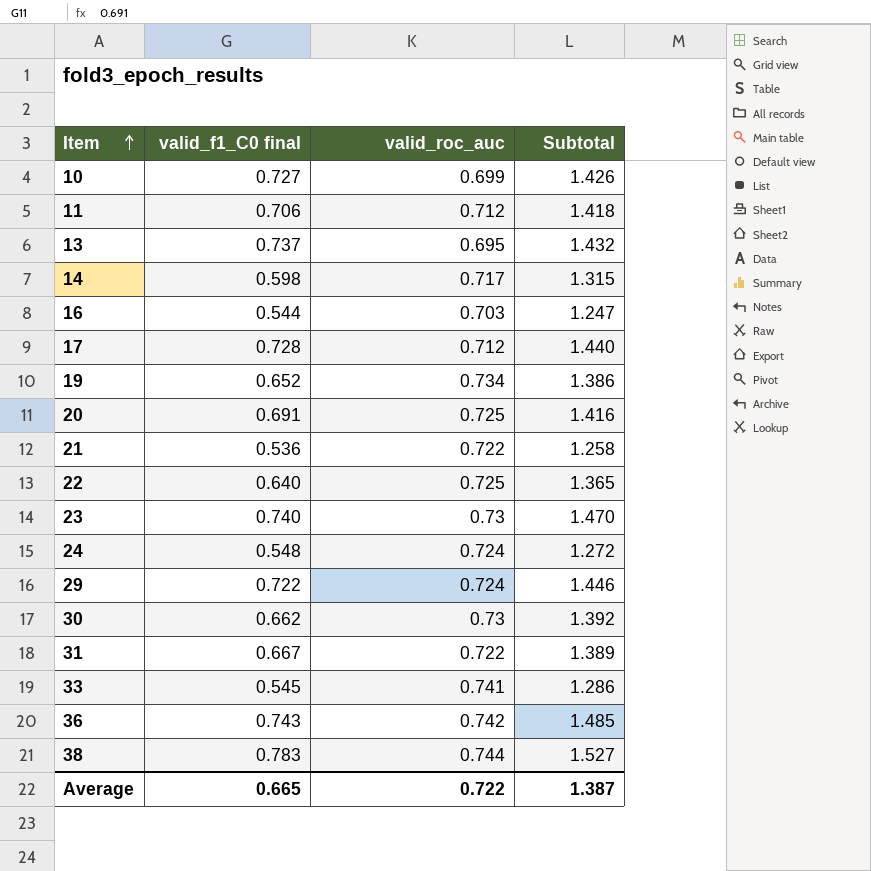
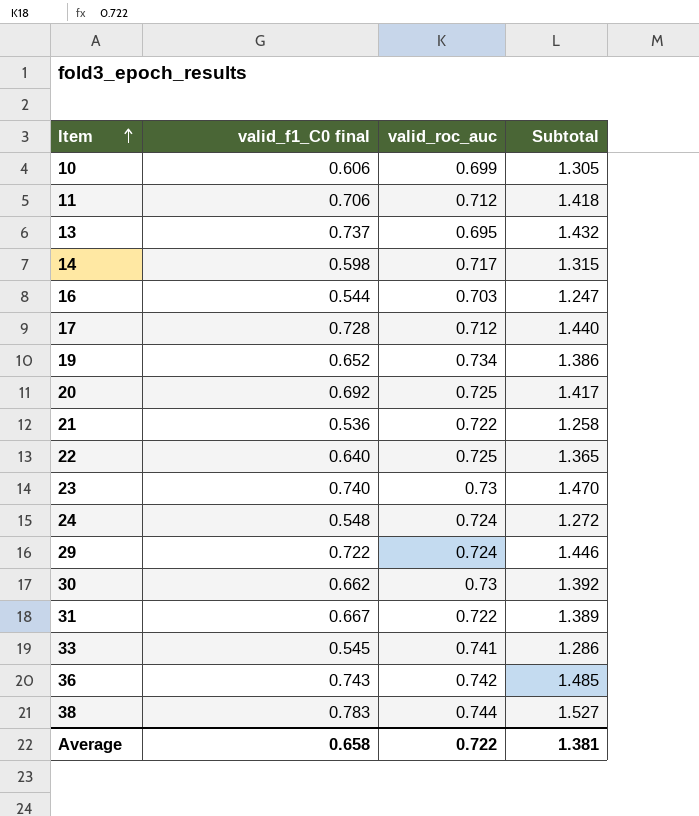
10 | valid_f1_C0 final: 0.727 -> 0.606
10 | Subtotal: 1.426 -> 1.305
20 | valid_f1_C0 final: 0.691 -> 0.692
20 | Subtotal: 1.416 -> 1.417
Average | valid_f1_C0 final: 0.665 -> 0.658
Average | Subtotal: 1.387 -> 1.381

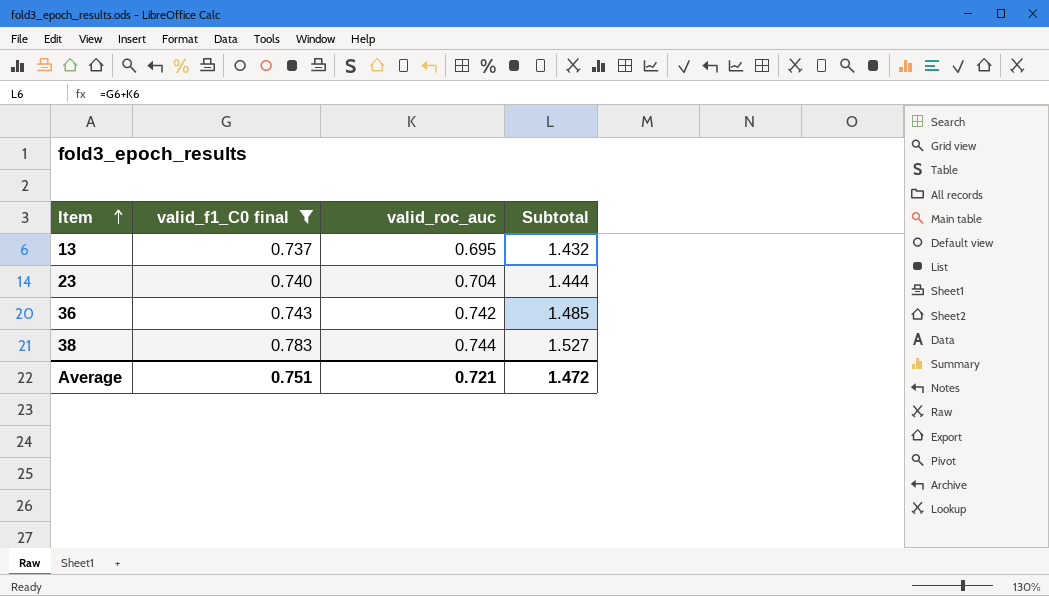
filter: none -> valid_f1_C0 final >= 0.737
23 | valid_roc_auc: 0.73 -> 0.704
23 | Subtotal: 1.470 -> 1.444
Average | valid_f1_C0 final: 0.658 -> 0.751
Average | valid_roc_auc: 0.722 -> 0.721
Average | Subtotal: 1.381 -> 1.472

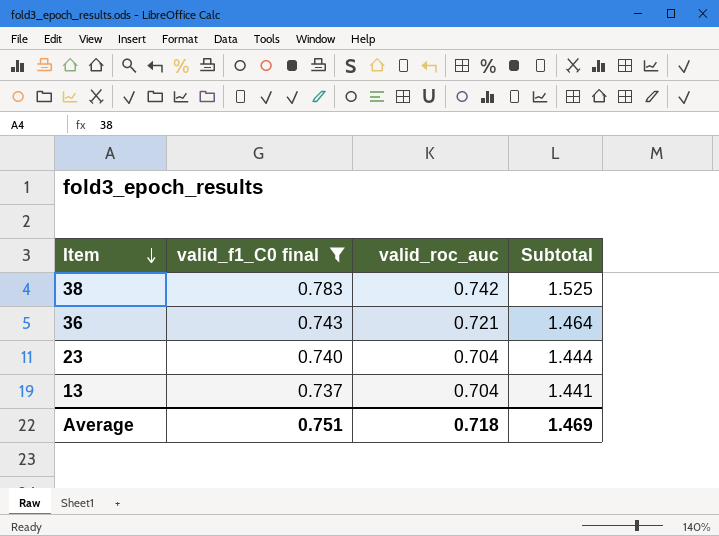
row order: Item ascending -> Item descending
38 | valid_roc_auc: 0.744 -> 0.742
38 | Subtotal: 1.527 -> 1.525
36 | valid_roc_auc: 0.742 -> 0.721
36 | Subtotal: 1.485 -> 1.464
13 | valid_roc_auc: 0.695 -> 0.704
13 | Subtotal: 1.432 -> 1.441
Average | valid_roc_auc: 0.721 -> 0.718
Average | Subtotal: 1.472 -> 1.469

